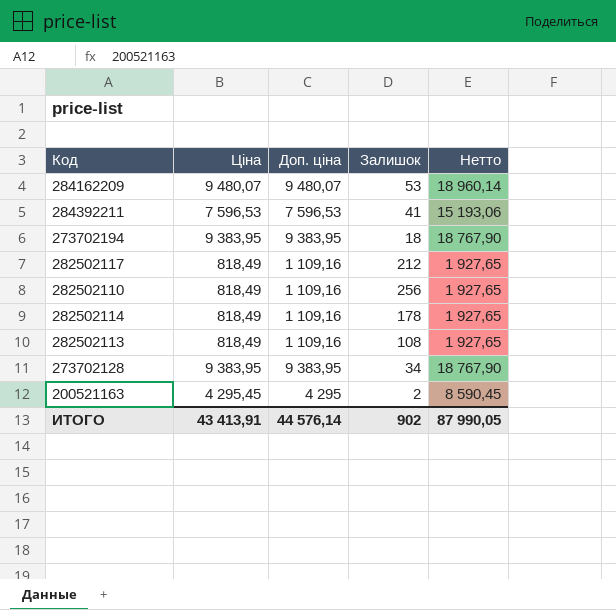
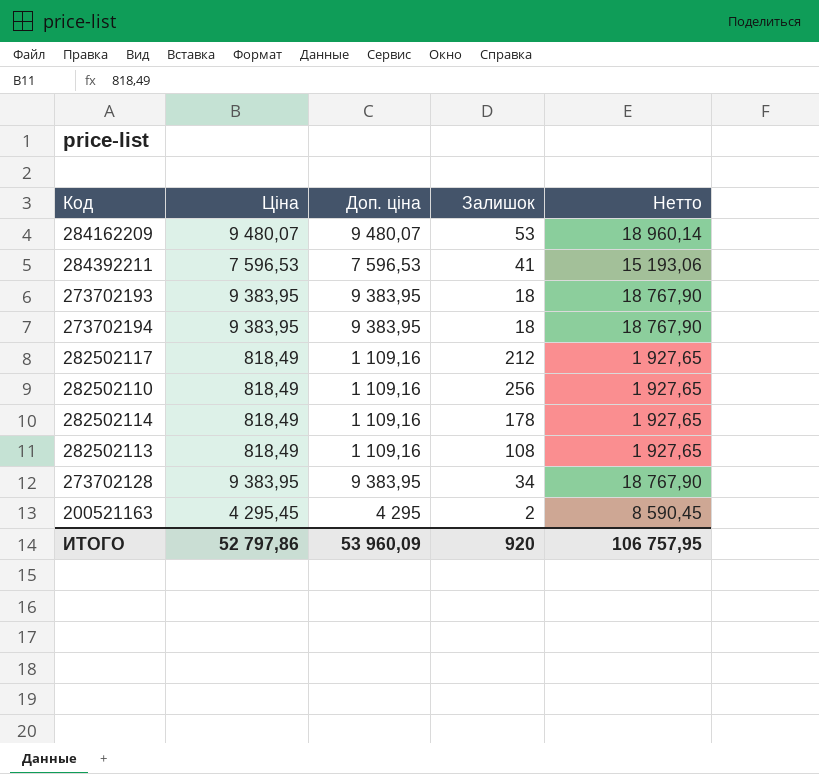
row 273702193: none -> 9 383,95 | 9 383,95 | 18 | 18 767,90
ИТОГО | Ціна: 43 413,91 -> 52 797,86
ИТОГО | Доп. ціна: 44 576,14 -> 53 960,09
ИТОГО | Залишок: 902 -> 920
ИТОГО | Нетто: 87 990,05 -> 106 757,95

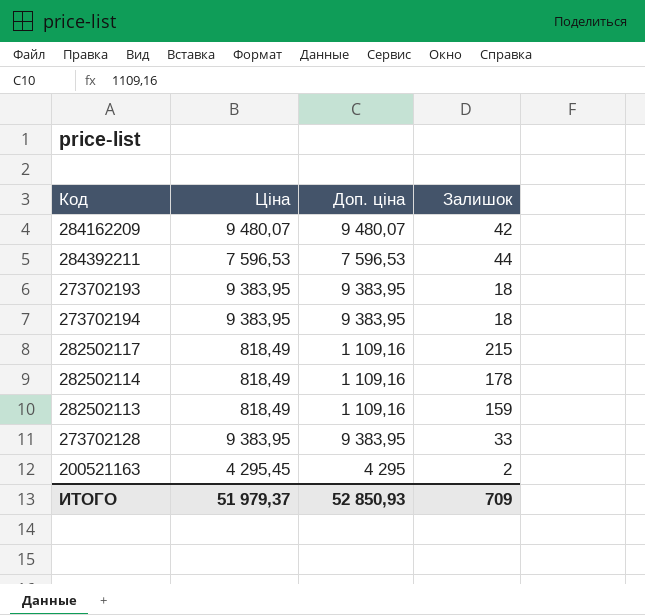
column Нетто | formula: [Ціна] + [Доп. ціна] -> none
row 282502110: 818,49 | 1 109,16 | 256 | 1 927,65 -> none
284162209 | Залишок: 53 -> 42
284392211 | Залишок: 41 -> 44
282502117 | Залишок: 212 -> 215
282502113 | Залишок: 108 -> 159
273702128 | Залишок: 34 -> 33
ИТОГО | Ціна: 52 797,86 -> 51 979,37
ИТОГО | Доп. ціна: 53 960,09 -> 52 850,93
ИТОГО | Залишок: 920 -> 709

